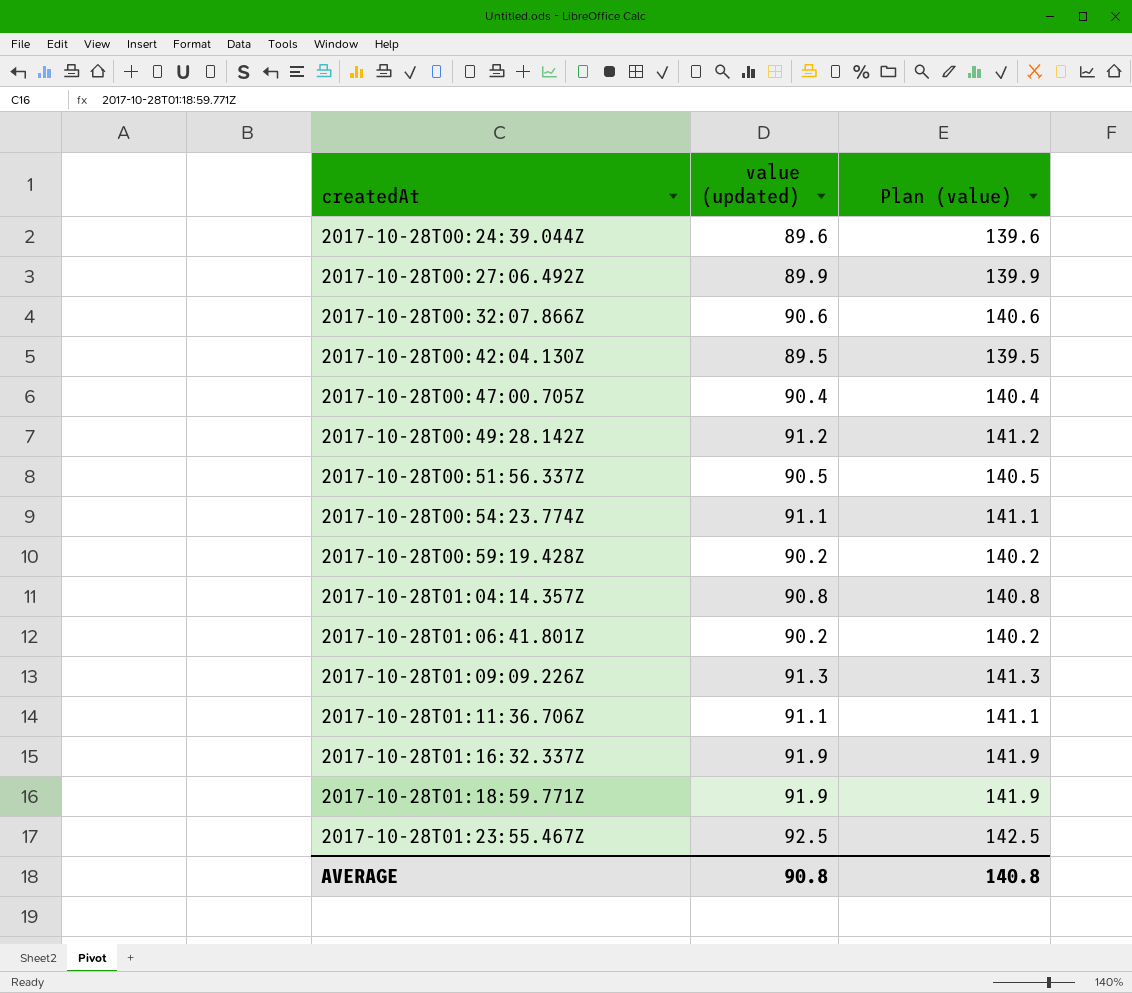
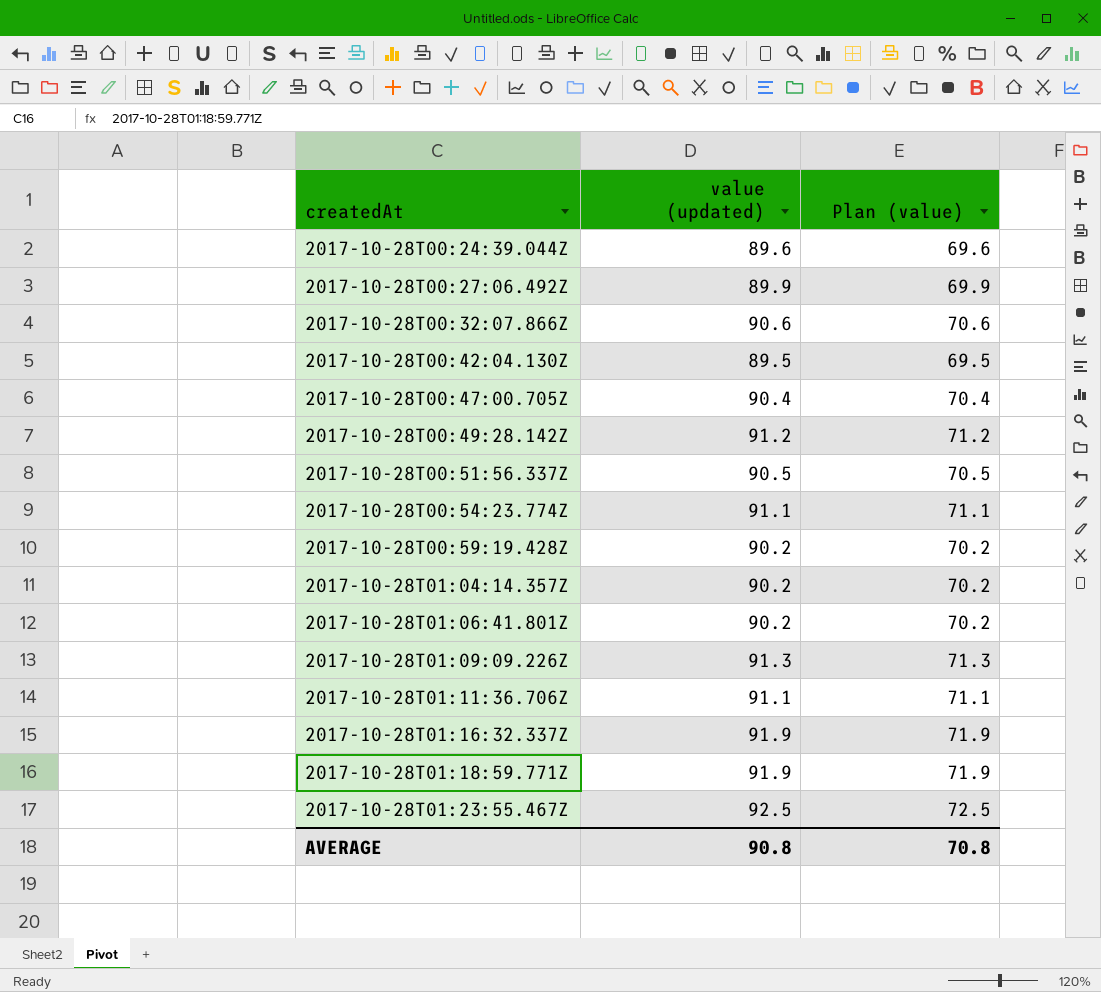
column Plan (value) | formula: [value (updated)] + 50 -> [value (updated)] - 20
2017-10-28T01:04:14.357Z | value (updated): 90.8 -> 90.2
AVERAGE | Plan (value): 140.8 -> 70.8

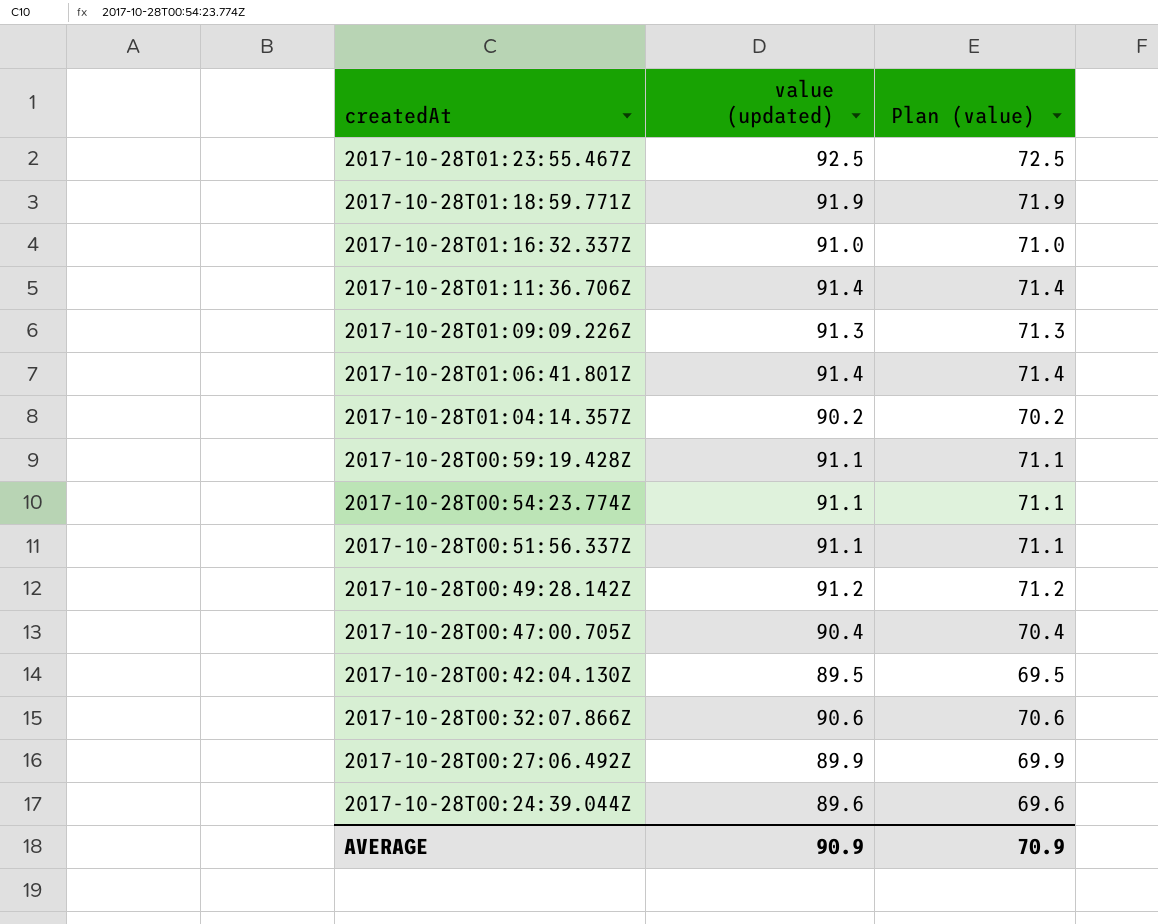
row order: createdAt ascending -> createdAt descending
2017-10-28T01:16:32.337Z | value (updated): 91.9 -> 91.0
2017-10-28T01:16:32.337Z | Plan (value): 71.9 -> 71.0
2017-10-28T01:11:36.706Z | value (updated): 91.1 -> 91.4
2017-10-28T01:11:36.706Z | Plan (value): 71.1 -> 71.4
2017-10-28T01:06:41.801Z | value (updated): 90.2 -> 91.4
2017-10-28T01:06:41.801Z | Plan (value): 70.2 -> 71.4
2017-10-28T00:59:19.428Z | value (updated): 90.2 -> 91.1
2017-10-28T00:59:19.428Z | Plan (value): 70.2 -> 71.1
2017-10-28T00:51:56.337Z | value (updated): 90.5 -> 91.1
2017-10-28T00:51:56.337Z | Plan (value): 70.5 -> 71.1
AVERAGE | value (updated): 90.8 -> 90.9
AVERAGE | Plan (value): 70.8 -> 70.9

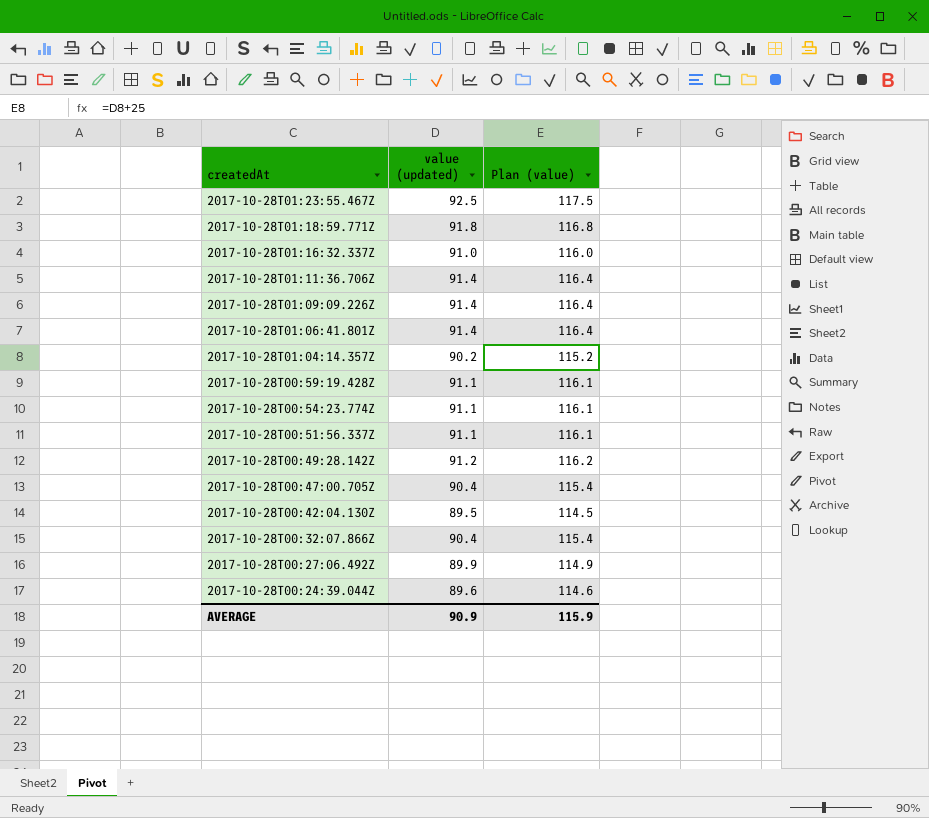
column Plan (value) | formula: [value (updated)] - 20 -> [value (updated)] + 25
2017-10-28T01:18:59.771Z | value (updated): 91.9 -> 91.8
2017-10-28T01:09:09.226Z | value (updated): 91.3 -> 91.4
2017-10-28T00:32:07.866Z | value (updated): 90.6 -> 90.4
AVERAGE | Plan (value): 70.9 -> 115.9

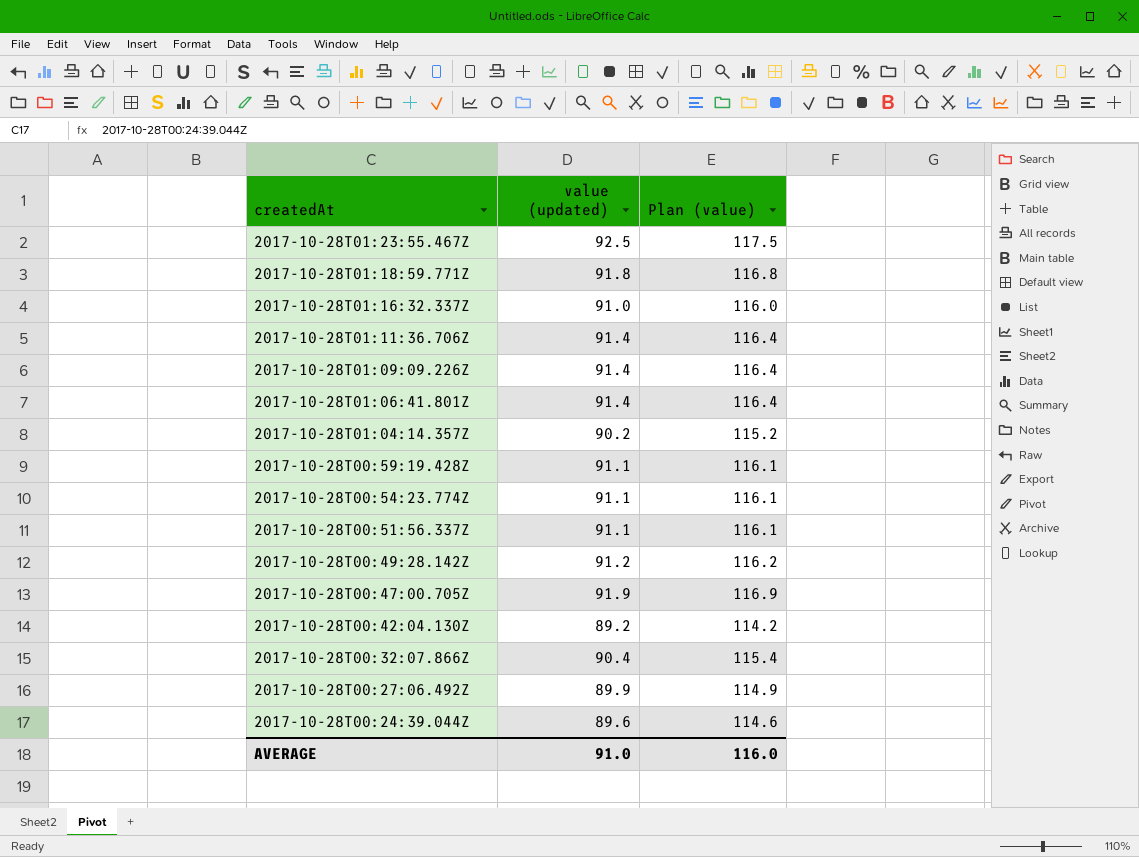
2017-10-28T00:47:00.705Z | value (updated): 90.4 -> 91.9
2017-10-28T00:47:00.705Z | Plan (value): 115.4 -> 116.9
2017-10-28T00:42:04.130Z | value (updated): 89.5 -> 89.2
2017-10-28T00:42:04.130Z | Plan (value): 114.5 -> 114.2
AVERAGE | value (updated): 90.9 -> 91.0
AVERAGE | Plan (value): 115.9 -> 116.0

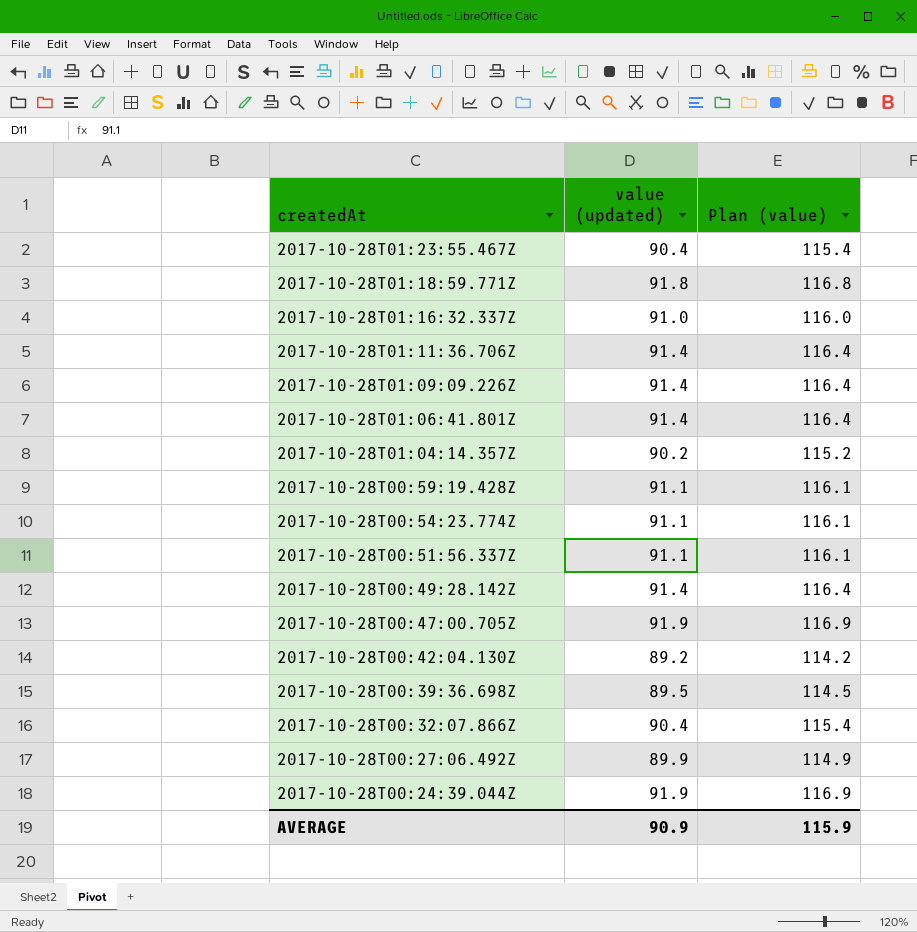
2017-10-28T01:23:55.467Z | value (updated): 92.5 -> 90.4
2017-10-28T01:23:55.467Z | Plan (value): 117.5 -> 115.4
2017-10-28T00:49:28.142Z | value (updated): 91.2 -> 91.4
2017-10-28T00:49:28.142Z | Plan (value): 116.2 -> 116.4
row 2017-10-28T00:39:36.698Z: none -> 89.5 | 114.5
2017-10-28T00:24:39.044Z | value (updated): 89.6 -> 91.9
2017-10-28T00:24:39.044Z | Plan (value): 114.6 -> 116.9
AVERAGE | value (updated): 91.0 -> 90.9
AVERAGE | Plan (value): 116.0 -> 115.9

